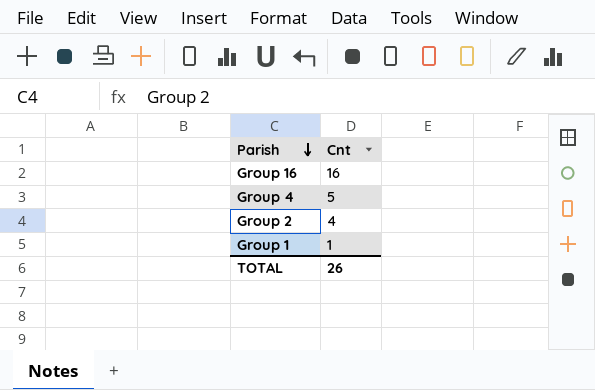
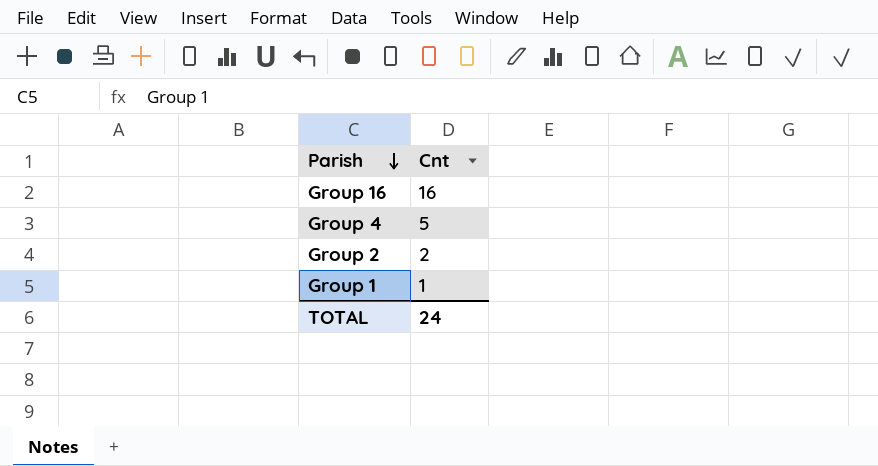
Group 2 | Cnt: 4 -> 2
TOTAL | Cnt: 26 -> 24

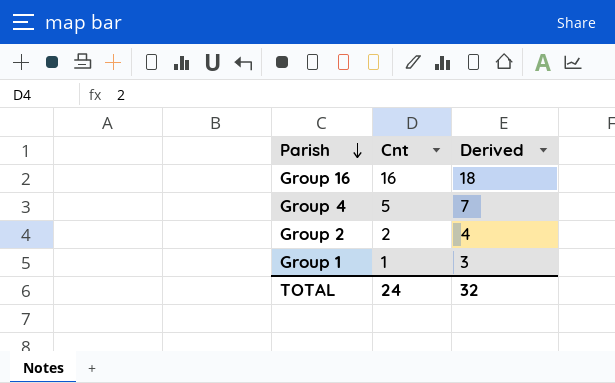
column Derived | formula: none -> [Cnt] + 2

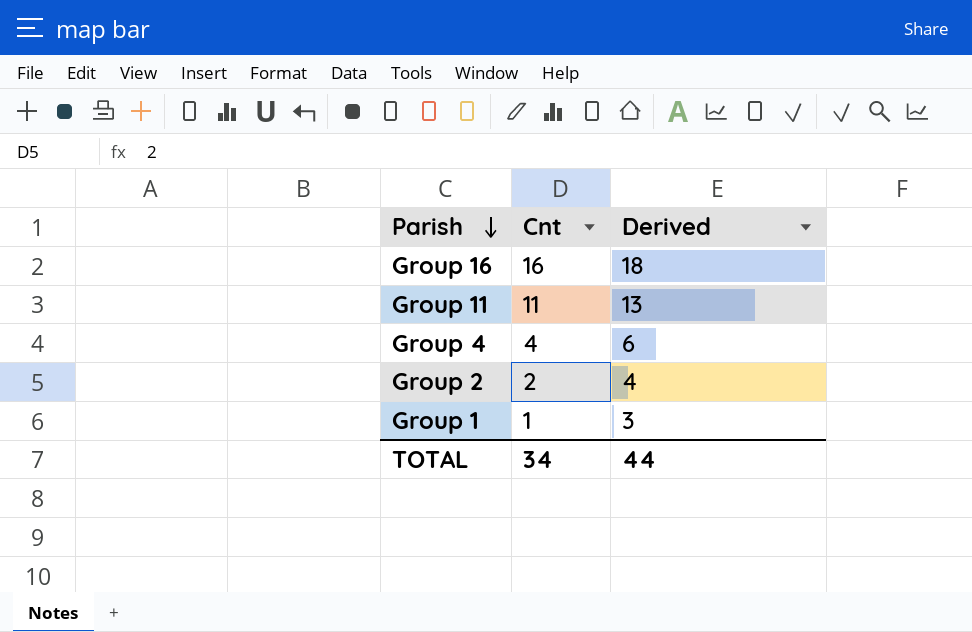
row Group 11: none -> 11 | 13
Group 4 | Cnt: 5 -> 4
Group 4 | Derived: 7 -> 6
TOTAL | Cnt: 24 -> 34
TOTAL | Derived: 32 -> 44

